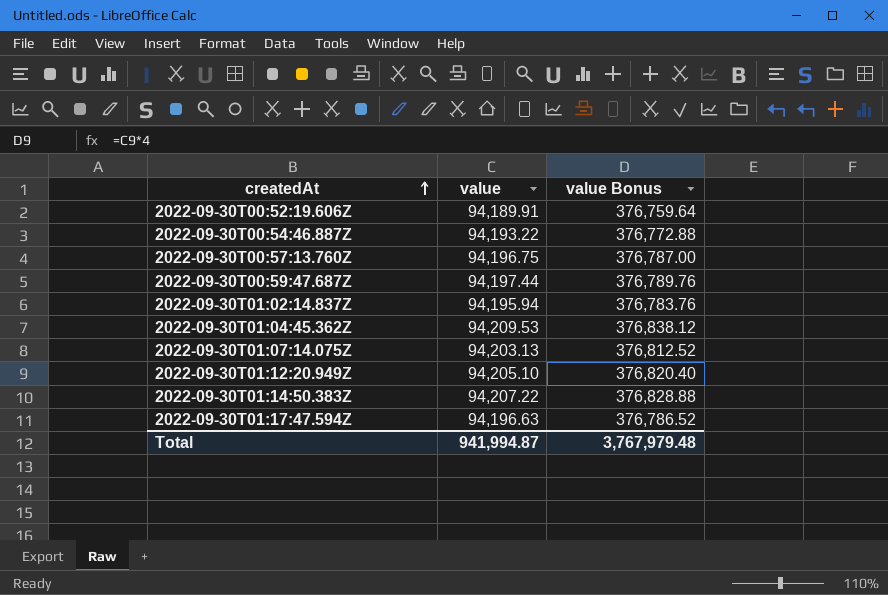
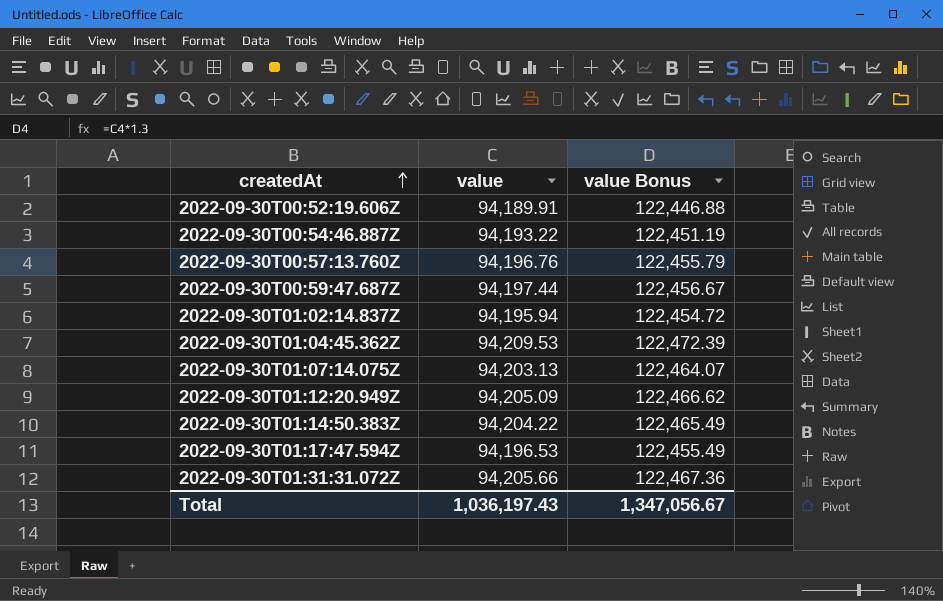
column value Bonus | formula: [value] * 4 -> [value] * 1.3
2022-09-30T00:57:13.760Z | value: 94,196.75 -> 94,196.76
2022-09-30T01:12:20.949Z | value: 94,205.10 -> 94,205.09
2022-09-30T01:14:50.383Z | value: 94,207.22 -> 94,204.22
2022-09-30T01:17:47.594Z | value: 94,196.63 -> 94,196.53
row 2022-09-30T01:31:31.072Z: none -> 94,205.66 | 122,467.36
Total | value: 941,994.87 -> 1,036,197.43
Total | value Bonus: 3,767,979.48 -> 1,347,056.67

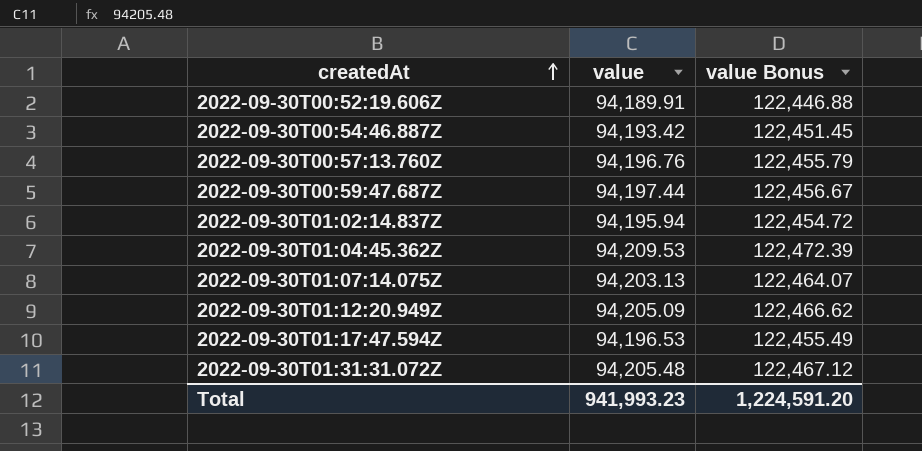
row 2022-09-30T01:14:50.383Z: 94,204.22 | 122,465.49 -> none
2022-09-30T00:54:46.887Z | value: 94,193.22 -> 94,193.42
2022-09-30T00:54:46.887Z | value Bonus: 122,451.19 -> 122,451.45
2022-09-30T01:31:31.072Z | value: 94,205.66 -> 94,205.48
2022-09-30T01:31:31.072Z | value Bonus: 122,467.36 -> 122,467.12
Total | value: 1,036,197.43 -> 941,993.23
Total | value Bonus: 1,347,056.67 -> 1,224,591.20

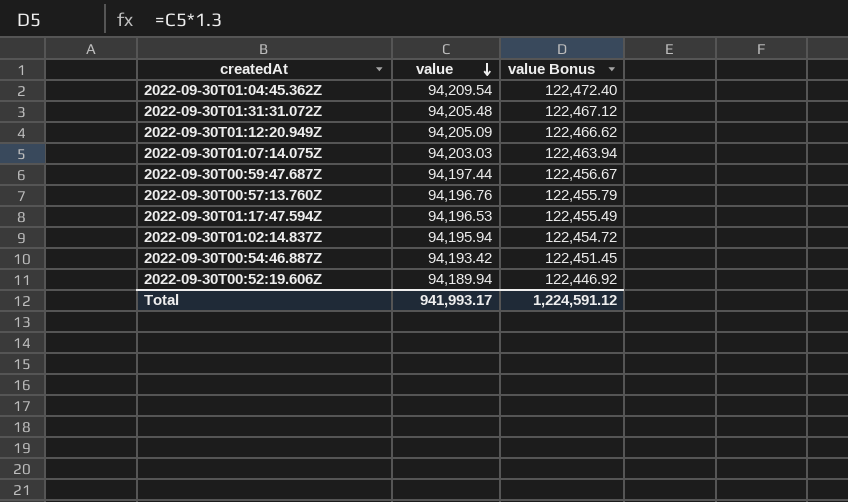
row order: createdAt ascending -> value descending
2022-09-30T01:04:45.362Z | value: 94,209.53 -> 94,209.54
2022-09-30T01:04:45.362Z | value Bonus: 122,472.39 -> 122,472.40
2022-09-30T01:07:14.075Z | value: 94,203.13 -> 94,203.03
2022-09-30T01:07:14.075Z | value Bonus: 122,464.07 -> 122,463.94
2022-09-30T00:52:19.606Z | value: 94,189.91 -> 94,189.94
2022-09-30T00:52:19.606Z | value Bonus: 122,446.88 -> 122,446.92
Total | value: 941,993.23 -> 941,993.17
Total | value Bonus: 1,224,591.20 -> 1,224,591.12

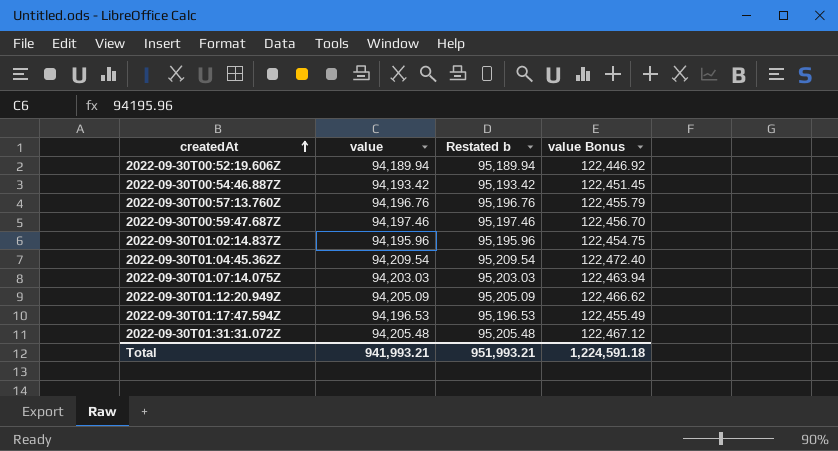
row order: value descending -> createdAt ascending
column Restated b | formula: none -> [value] + 1000
2022-09-30T00:59:47.687Z | value: 94,197.44 -> 94,197.46
2022-09-30T00:59:47.687Z | value Bonus: 122,456.67 -> 122,456.70
2022-09-30T01:02:14.837Z | value: 94,195.94 -> 94,195.96
2022-09-30T01:02:14.837Z | value Bonus: 122,454.72 -> 122,454.75
Total | value: 941,993.17 -> 941,993.21
Total | value Bonus: 1,224,591.12 -> 1,224,591.18

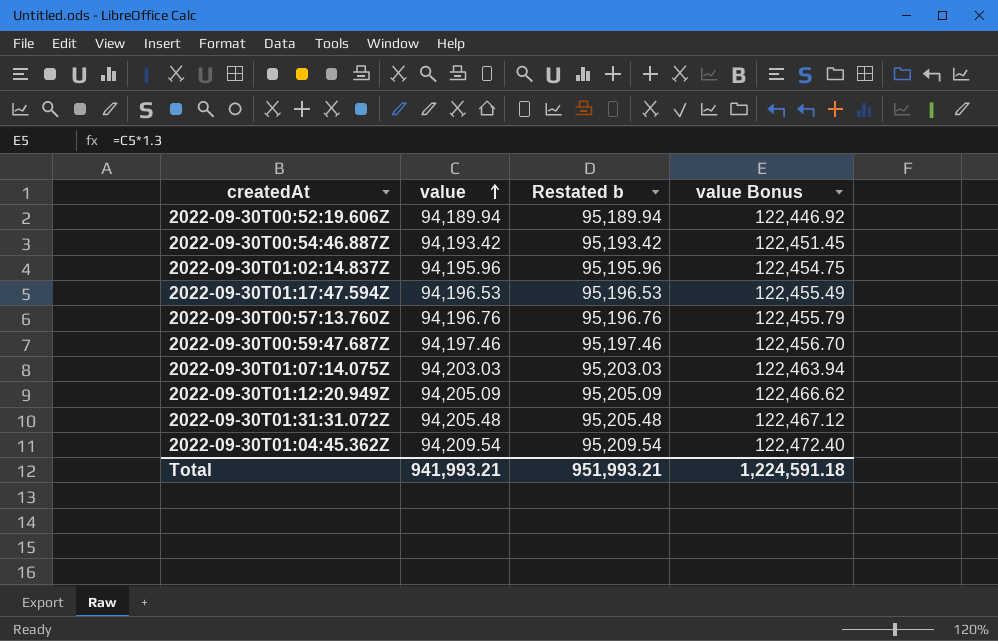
row order: createdAt ascending -> value ascending

